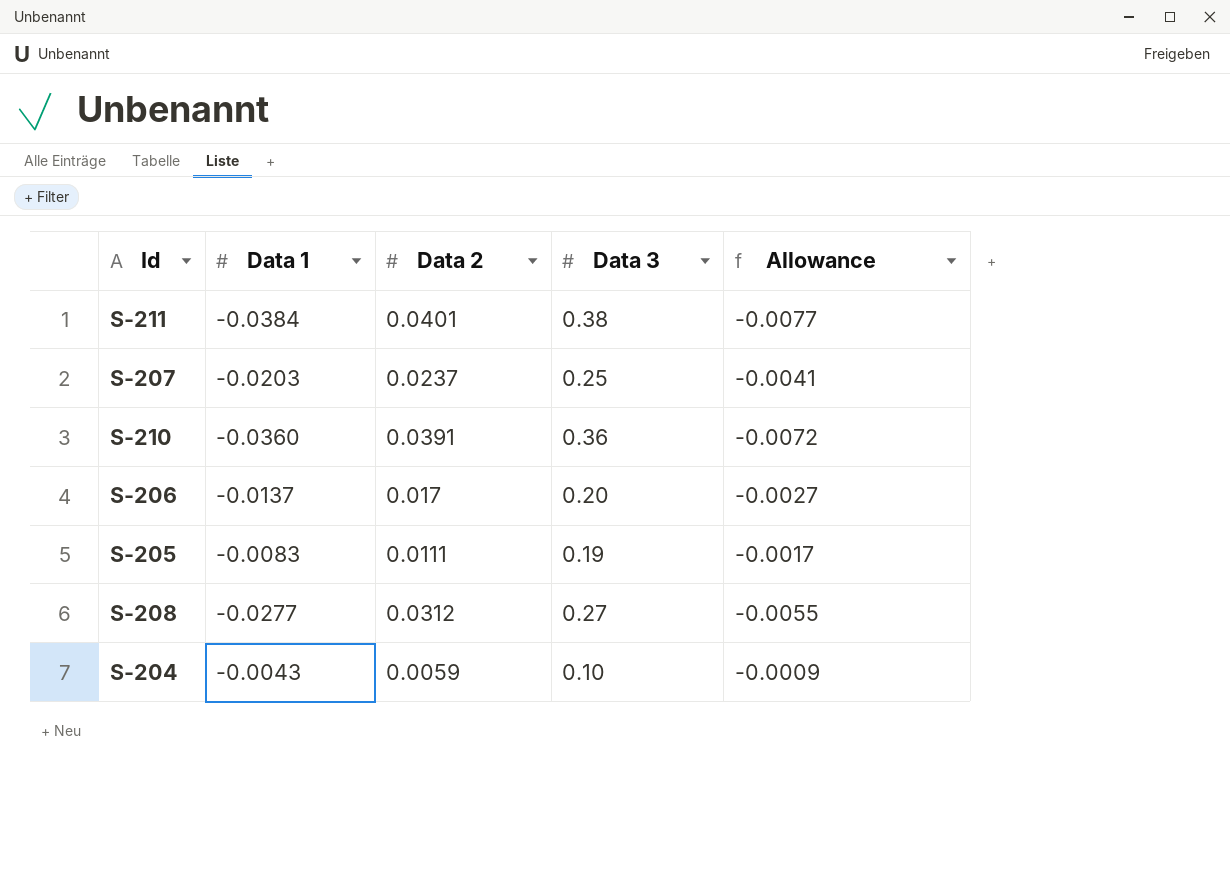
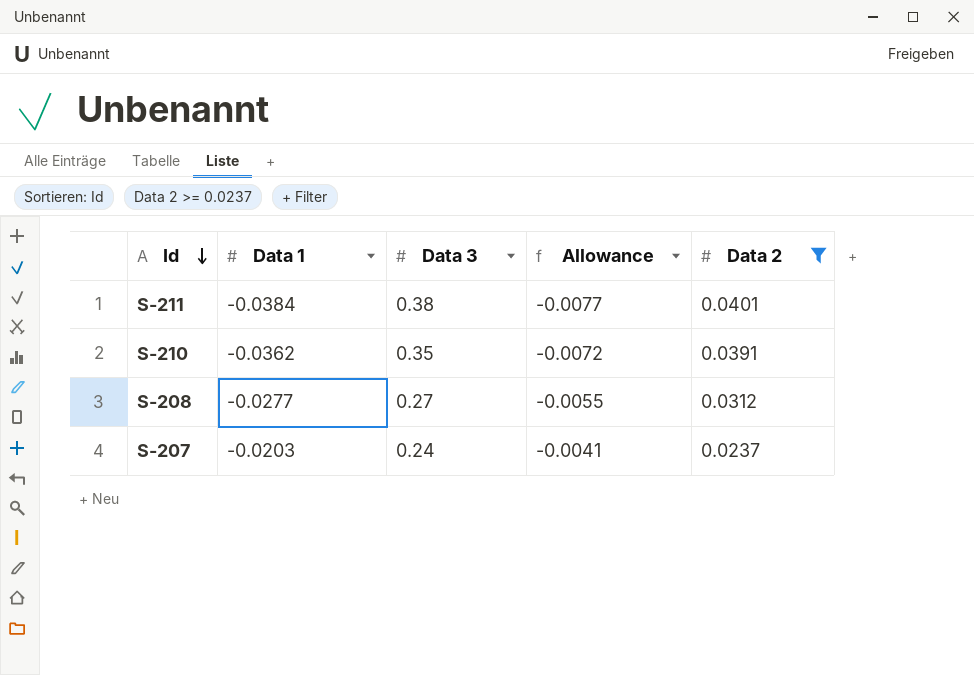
filter: none -> Data 2 >= 0.0237
row order: none -> Id descending
column Data 2 | position: 3 -> 5
S-210 | Data 1: -0.0360 -> -0.0362
S-210 | Data 3: 0.36 -> 0.35
S-207 | Data 3: 0.25 -> 0.24

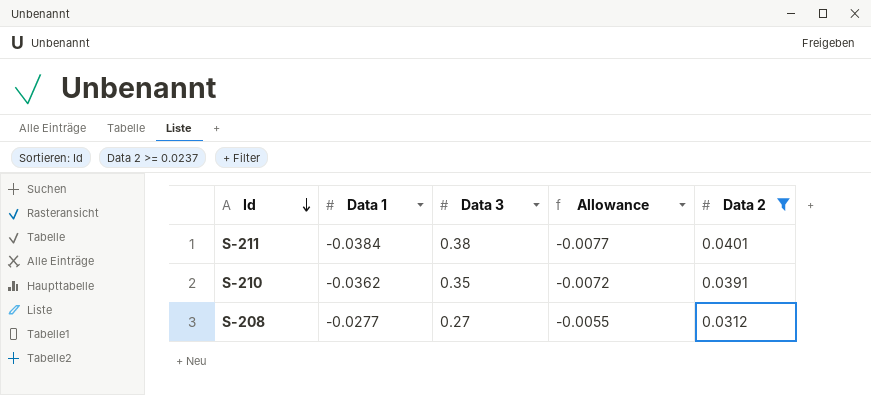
row S-207: -0.0203 | 0.24 | -0.0041 | 0.0237 -> none

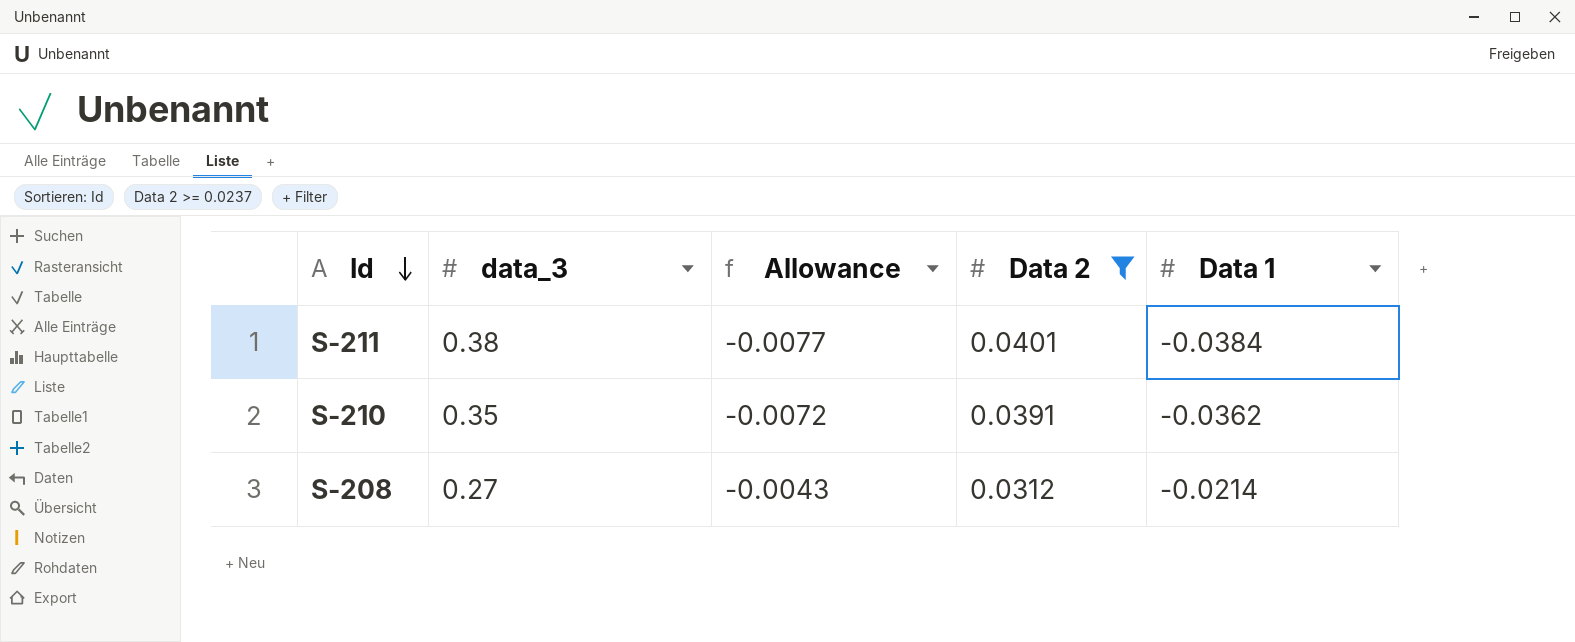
column name: Data 3 -> data_3
column Data 1 | position: 2 -> 5
S-208 | Allowance: -0.0055 -> -0.0043
S-208 | Data 1: -0.0277 -> -0.0214

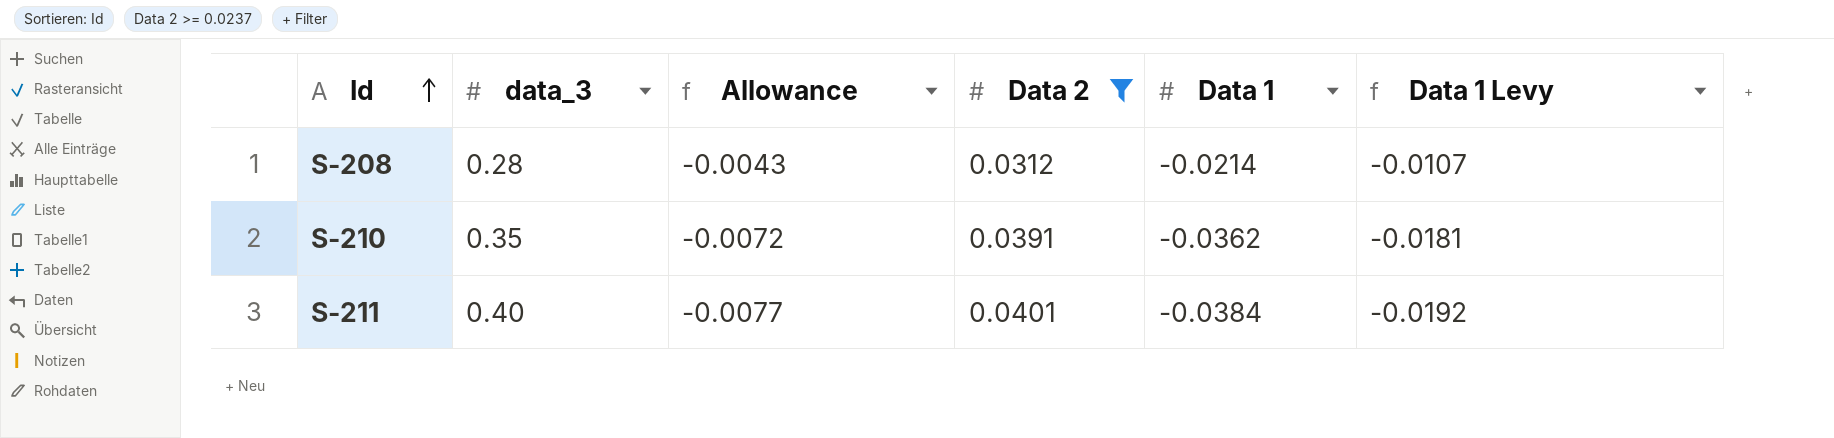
row order: Id descending -> Id ascending
column Data 1 Levy | formula: none -> [Data 1] * 0.5
S-208 | data_3: 0.27 -> 0.28
S-211 | data_3: 0.38 -> 0.40

